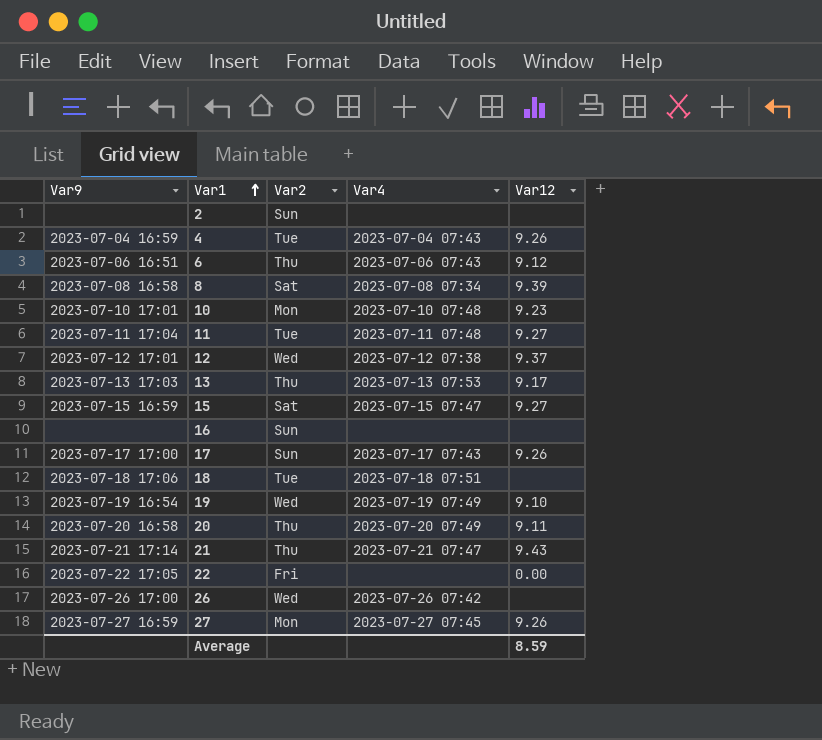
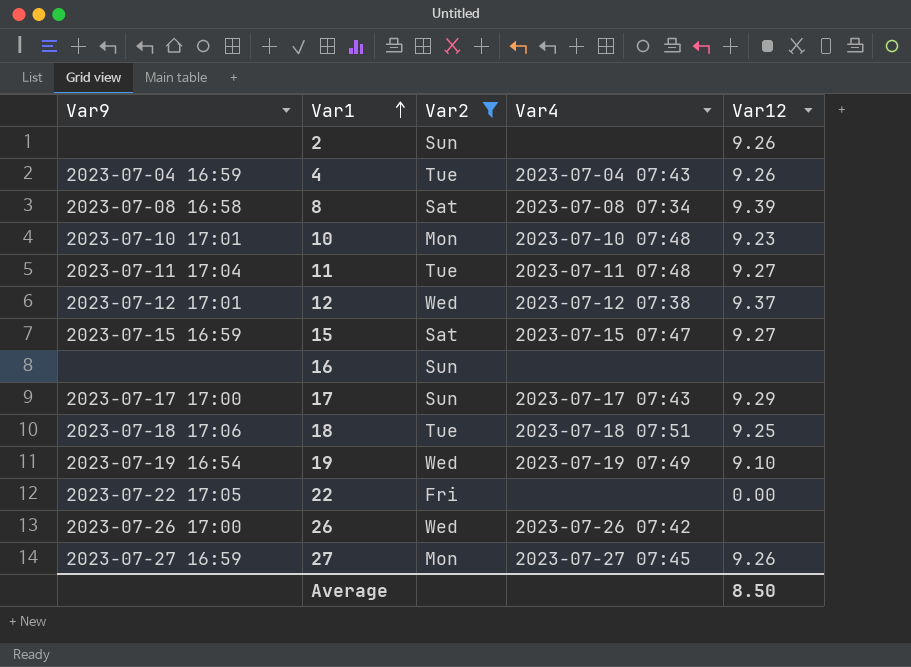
filter: none -> Var2 != Thu
2 | Var12: none -> 9.26
17 | Var12: 9.26 -> 9.29
18 | Var12: none -> 9.25
Average | Var12: 8.59 -> 8.50

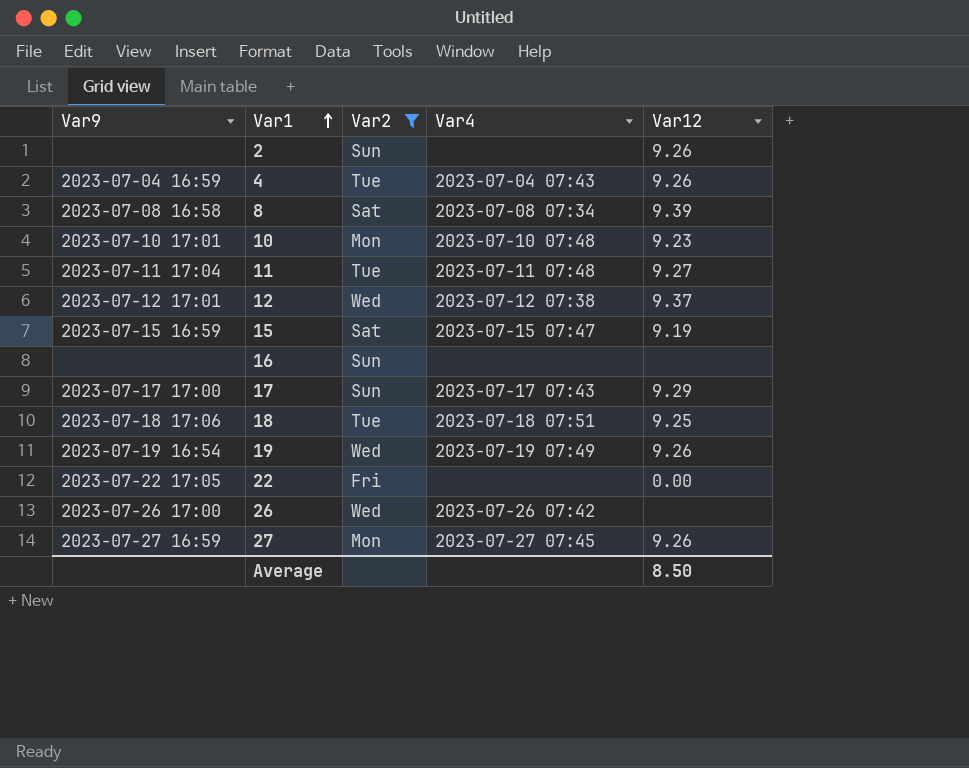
15 | Var12: 9.27 -> 9.19
19 | Var12: 9.10 -> 9.26

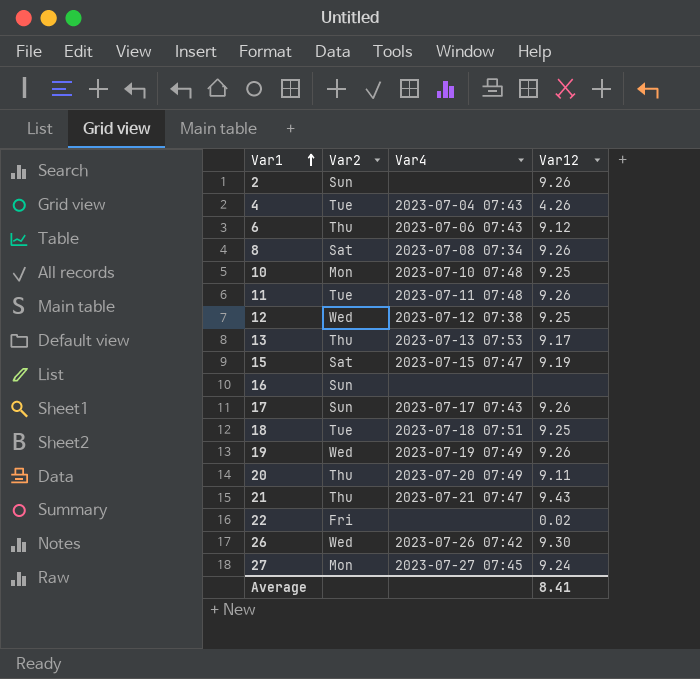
filter: Var2 != Thu -> none
column Var9 | position: 1 -> none
4 | Var12: 9.26 -> 4.26
8 | Var12: 9.39 -> 9.26
10 | Var12: 9.23 -> 9.25
11 | Var12: 9.27 -> 9.26
12 | Var12: 9.37 -> 9.25
17 | Var12: 9.29 -> 9.26
22 | Var12: 0.00 -> 0.02
26 | Var12: none -> 9.30
27 | Var12: 9.26 -> 9.24
Average | Var12: 8.50 -> 8.41

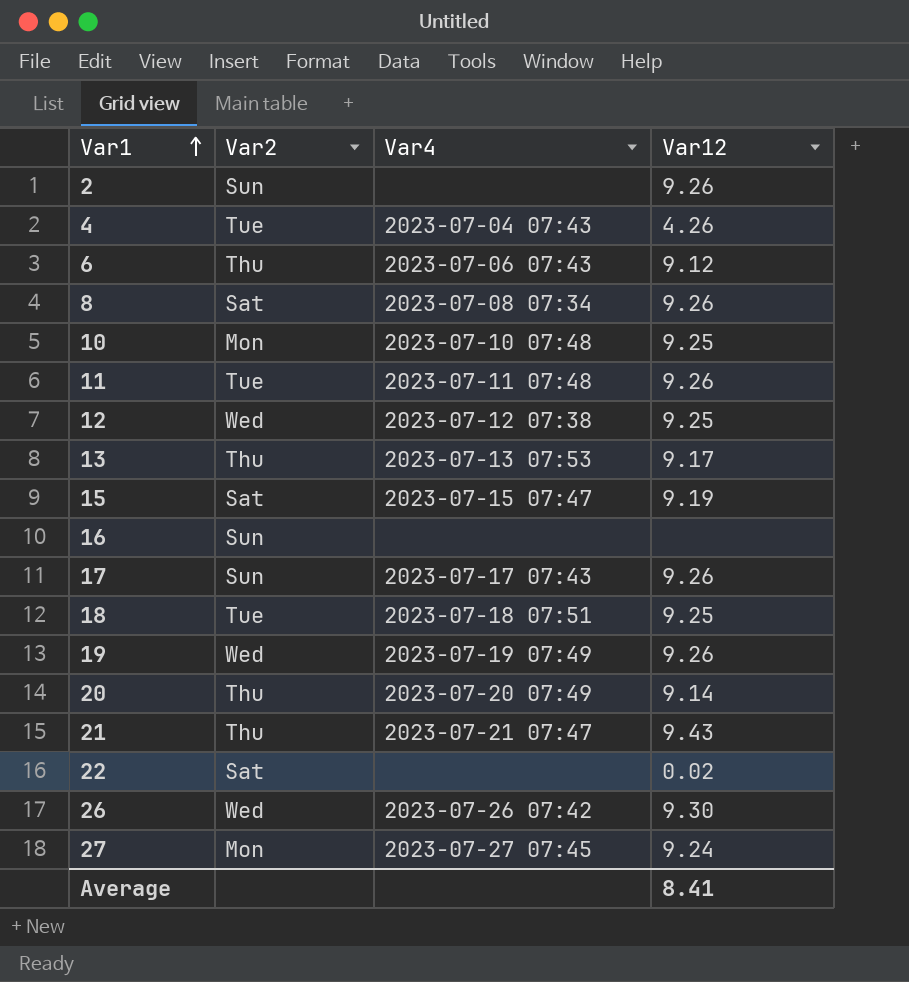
20 | Var12: 9.11 -> 9.14
22 | Var2: Fri -> Sat

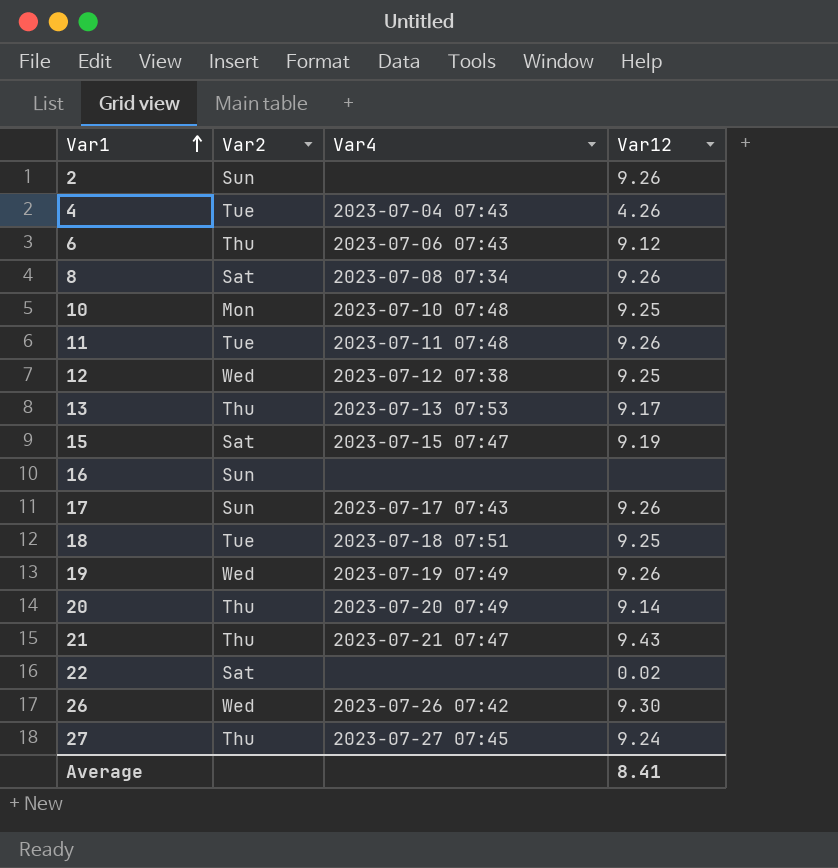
27 | Var2: Mon -> Thu

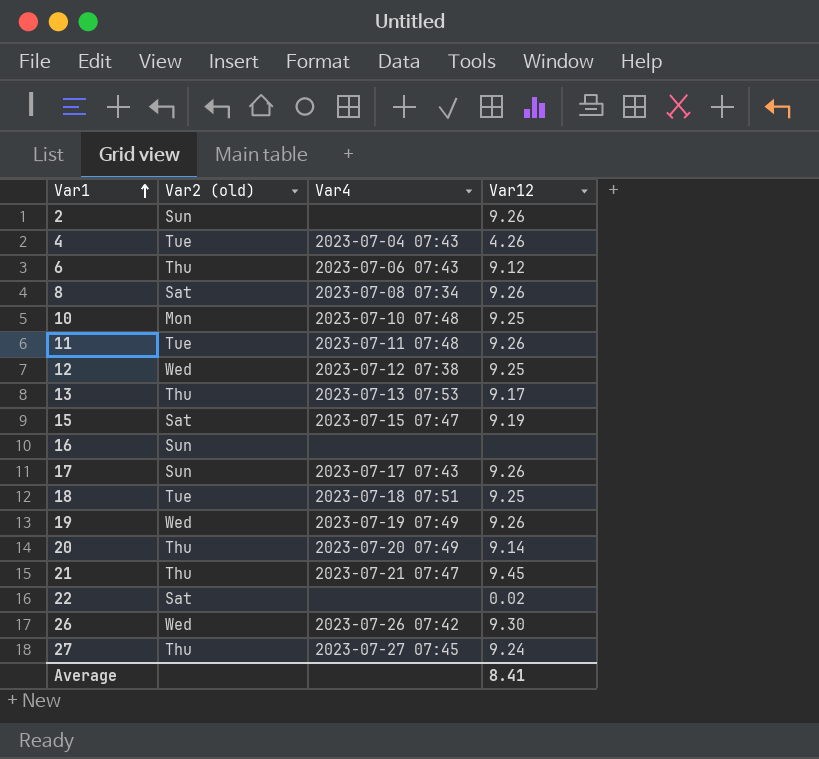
column name: Var2 -> Var2 (old)
21 | Var12: 9.43 -> 9.45

